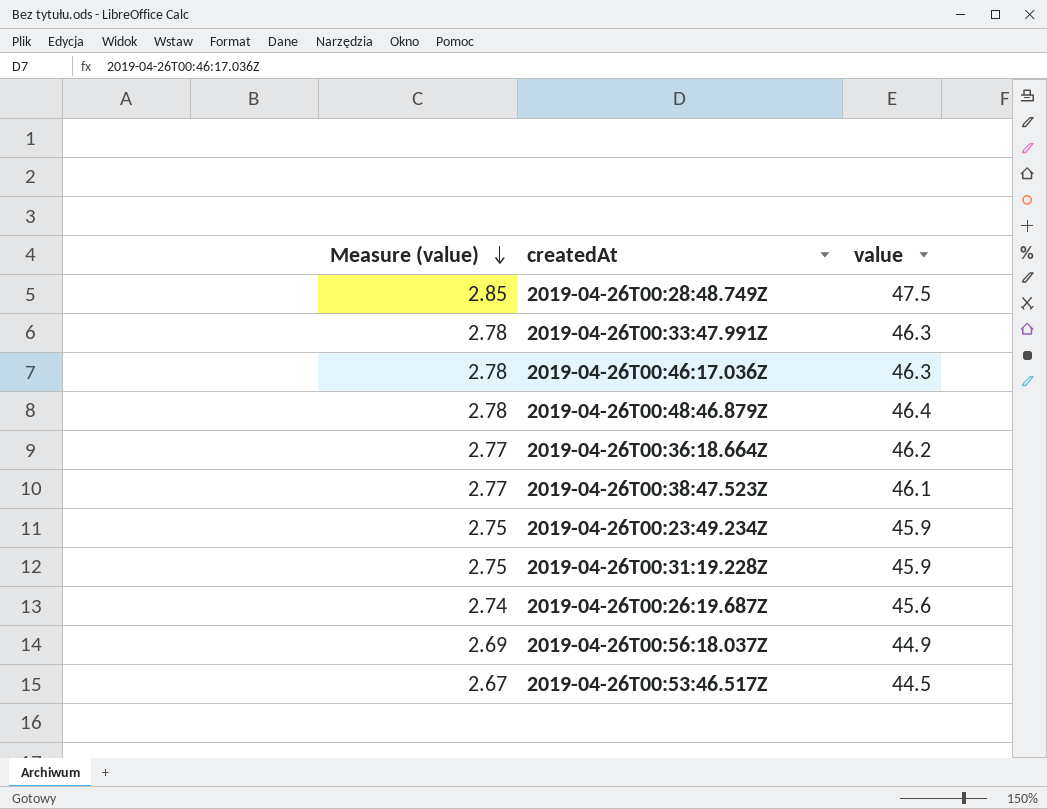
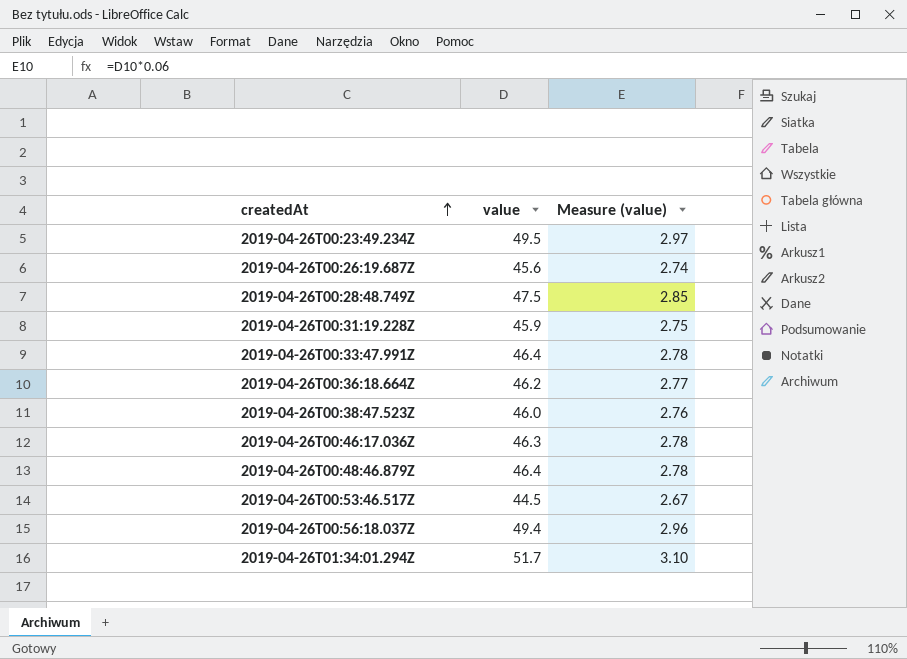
row order: Measure (value) descending -> createdAt ascending
column Measure (value) | position: 1 -> 3
2019-04-26T00:23:49.234Z | value: 45.9 -> 49.5
2019-04-26T00:23:49.234Z | Measure (value): 2.75 -> 2.97
2019-04-26T00:33:47.991Z | value: 46.3 -> 46.4
2019-04-26T00:38:47.523Z | value: 46.1 -> 46.0
2019-04-26T00:38:47.523Z | Measure (value): 2.77 -> 2.76
2019-04-26T00:56:18.037Z | value: 44.9 -> 49.4
2019-04-26T00:56:18.037Z | Measure (value): 2.69 -> 2.96
row 2019-04-26T01:34:01.294Z: none -> 51.7 | 3.10

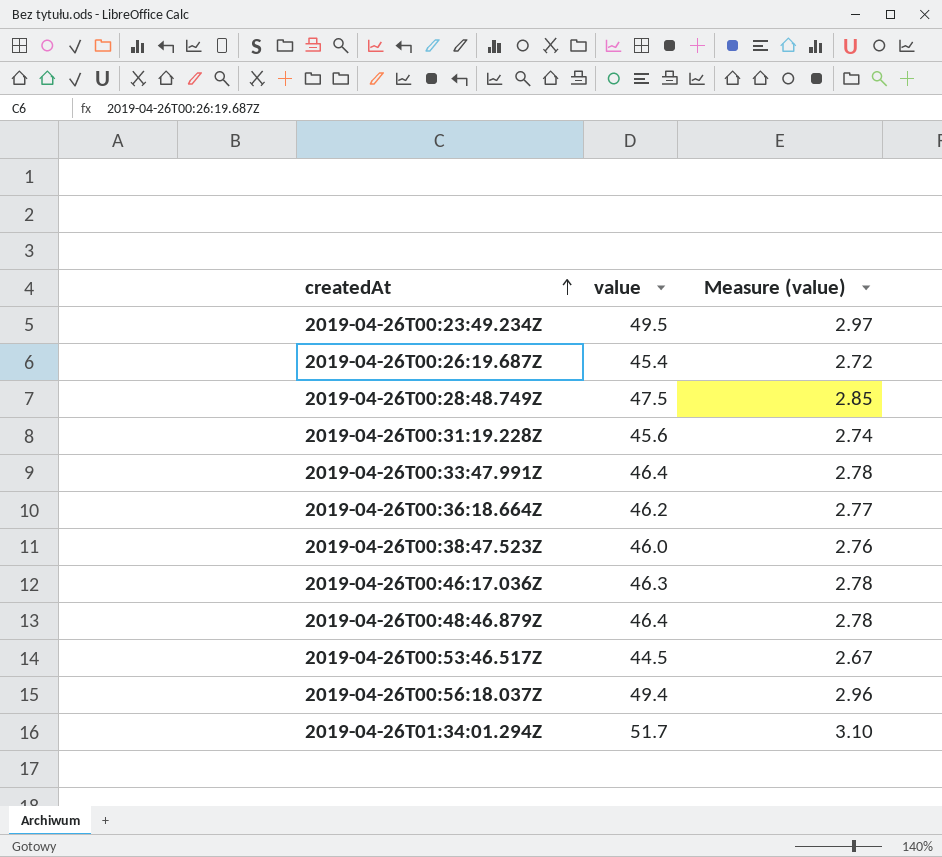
2019-04-26T00:26:19.687Z | value: 45.6 -> 45.4
2019-04-26T00:26:19.687Z | Measure (value): 2.74 -> 2.72
2019-04-26T00:31:19.228Z | value: 45.9 -> 45.6
2019-04-26T00:31:19.228Z | Measure (value): 2.75 -> 2.74

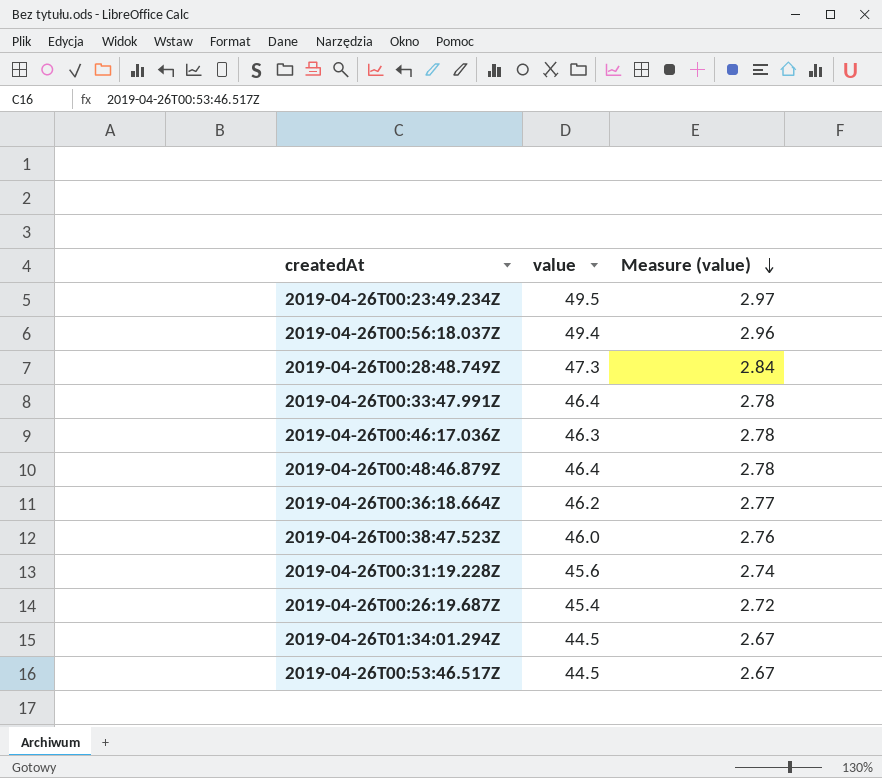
row order: createdAt ascending -> Measure (value) descending
2019-04-26T00:28:48.749Z | value: 47.5 -> 47.3
2019-04-26T00:28:48.749Z | Measure (value): 2.85 -> 2.84
2019-04-26T01:34:01.294Z | value: 51.7 -> 44.5
2019-04-26T01:34:01.294Z | Measure (value): 3.10 -> 2.67

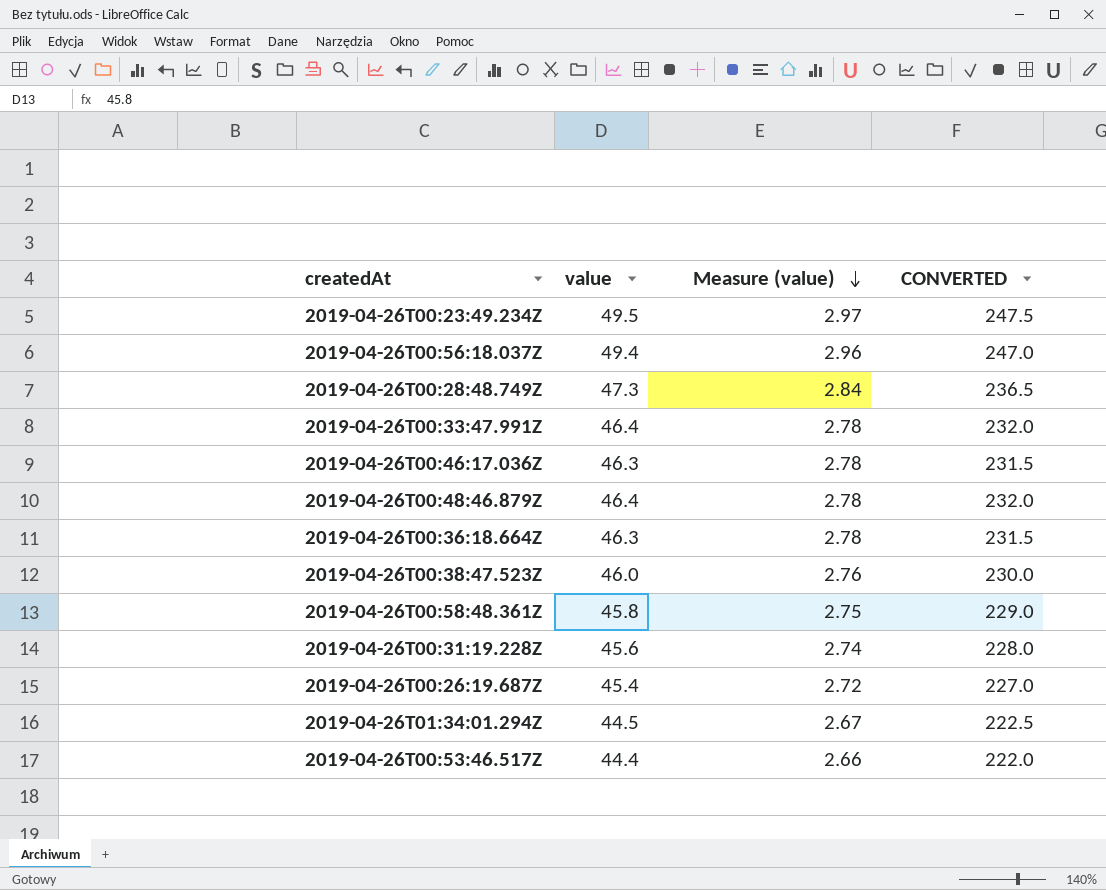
column CONVERTED | formula: none -> [value] * 5
2019-04-26T00:36:18.664Z | value: 46.2 -> 46.3
2019-04-26T00:36:18.664Z | Measure (value): 2.77 -> 2.78
row 2019-04-26T00:58:48.361Z: none -> 45.8 | 2.75 | 229.0
2019-04-26T00:53:46.517Z | value: 44.5 -> 44.4
2019-04-26T00:53:46.517Z | Measure (value): 2.67 -> 2.66

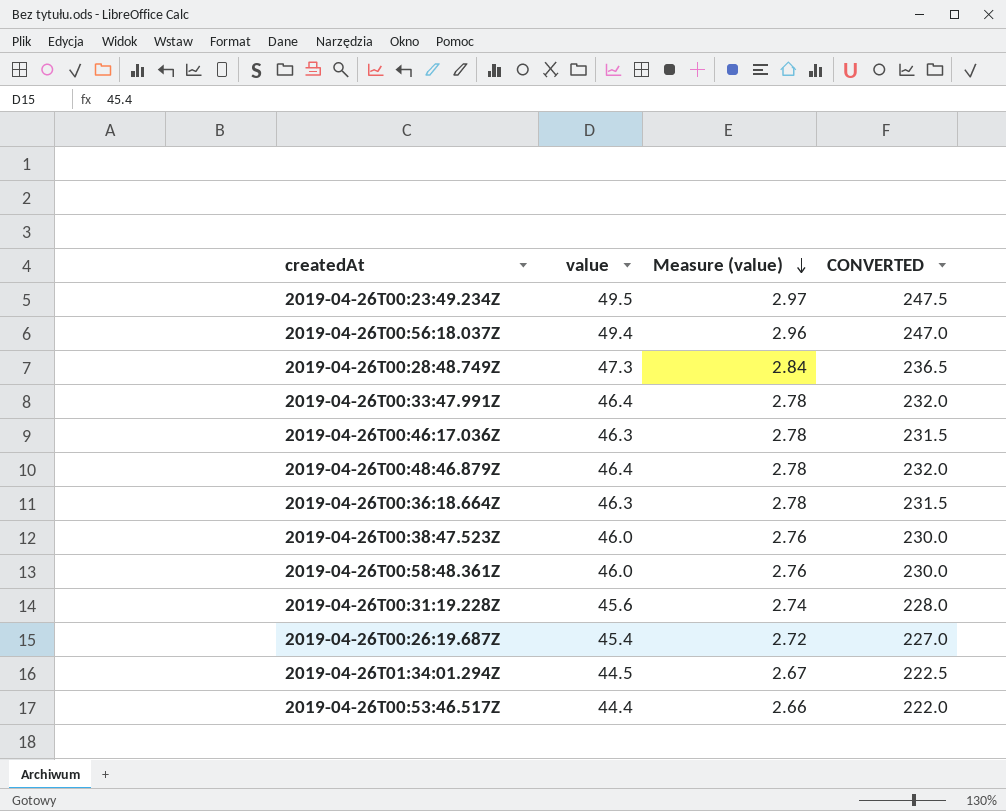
2019-04-26T00:58:48.361Z | value: 45.8 -> 46.0
2019-04-26T00:58:48.361Z | Measure (value): 2.75 -> 2.76
2019-04-26T00:58:48.361Z | CONVERTED: 229.0 -> 230.0

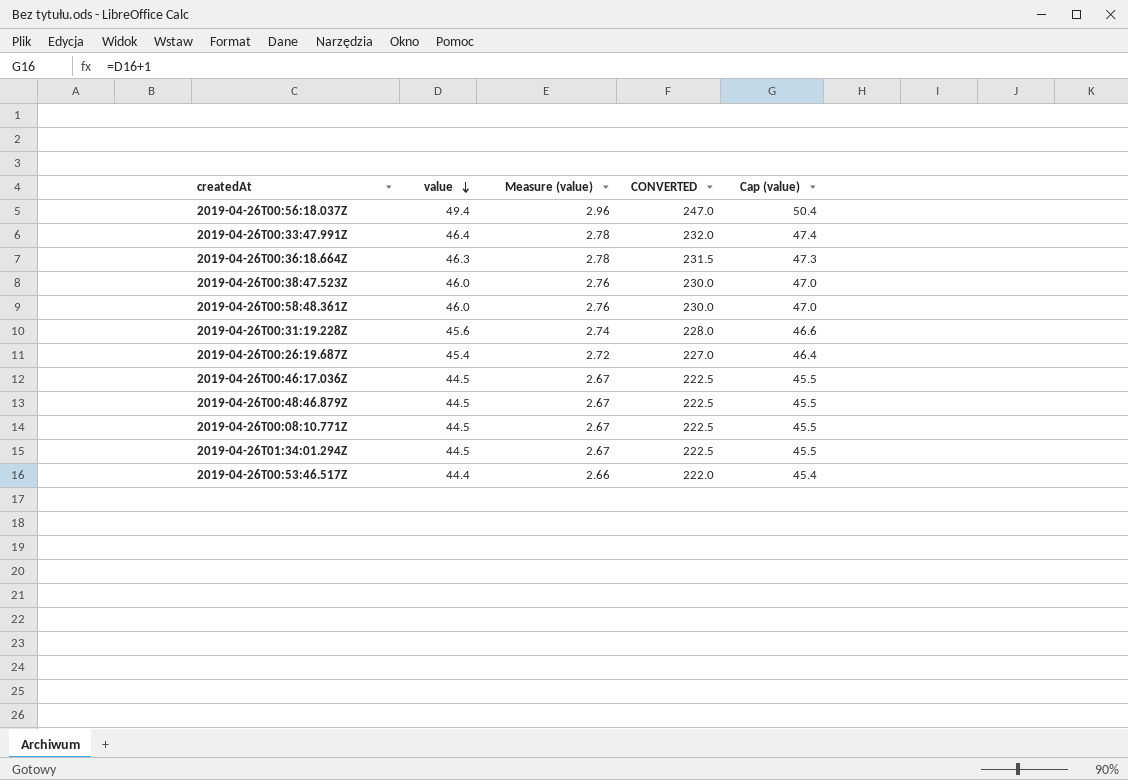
row order: Measure (value) descending -> value descending
column Cap (value) | formula: none -> [value] + 1
row 2019-04-26T00:23:49.234Z: 49.5 | 2.97 | 247.5 -> none
row 2019-04-26T00:28:48.749Z: 47.3 | 2.84 | 236.5 -> none
2019-04-26T00:46:17.036Z | value: 46.3 -> 44.5
2019-04-26T00:46:17.036Z | Measure (value): 2.78 -> 2.67
2019-04-26T00:46:17.036Z | CONVERTED: 231.5 -> 222.5
2019-04-26T00:48:46.879Z | value: 46.4 -> 44.5
2019-04-26T00:48:46.879Z | Measure (value): 2.78 -> 2.67
2019-04-26T00:48:46.879Z | CONVERTED: 232.0 -> 222.5
row 2019-04-26T00:08:10.771Z: none -> 44.5 | 2.67 | 222.5 | 45.5

